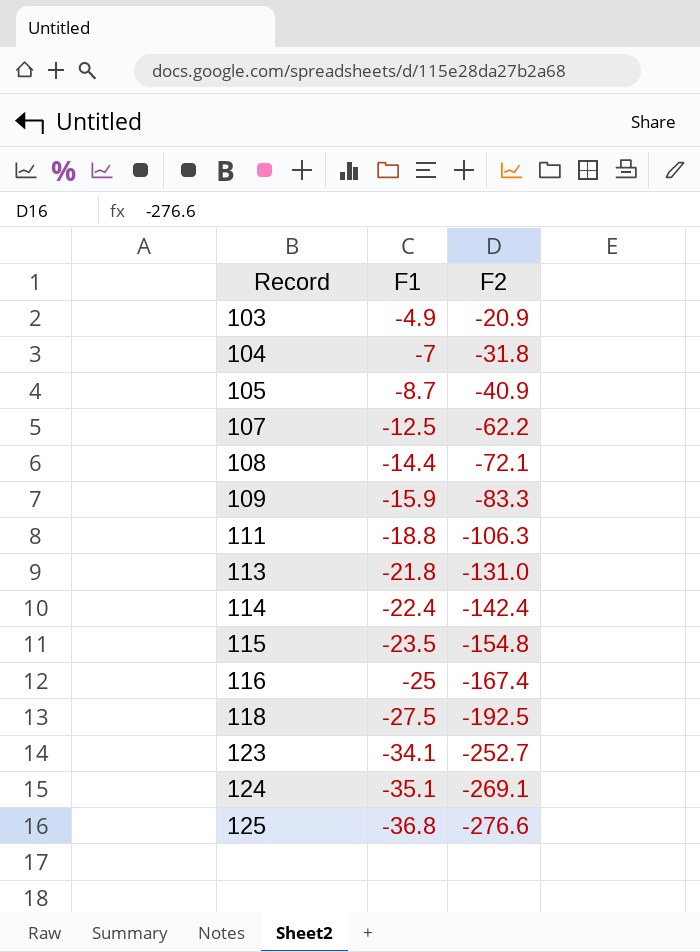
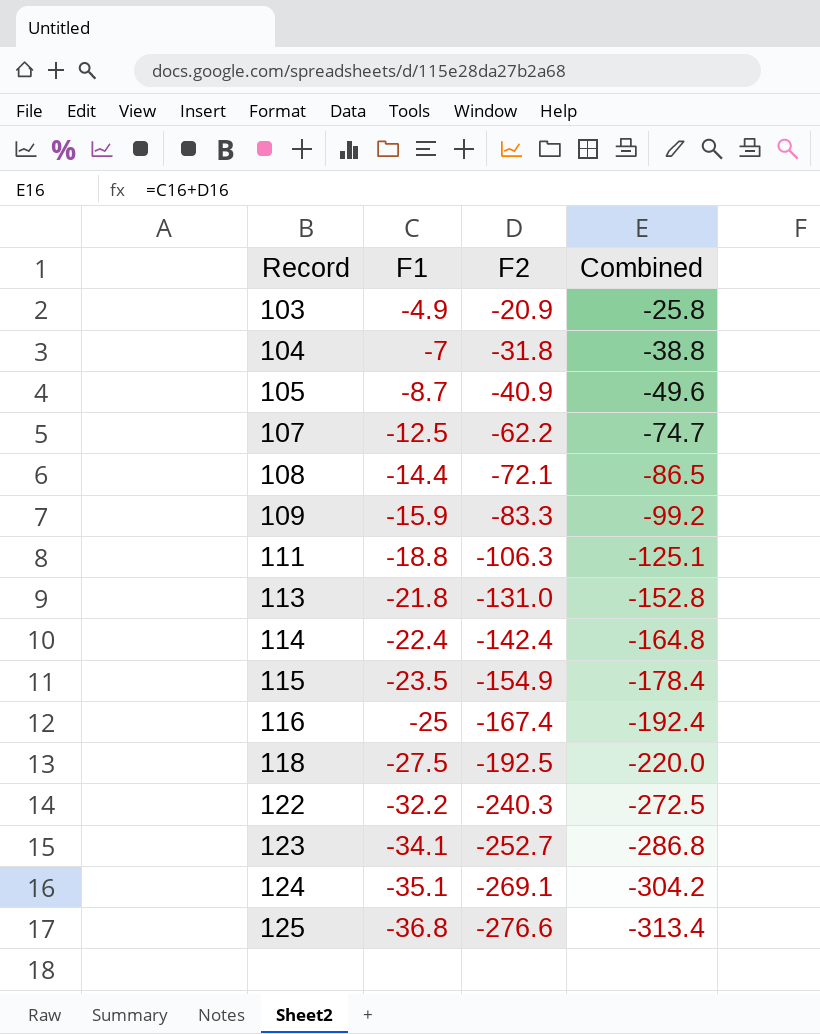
column Combined | formula: none -> [F1] + [F2]
115 | F2: -154.8 -> -154.9
row 122: none -> -32.2 | -240.3 | -272.5

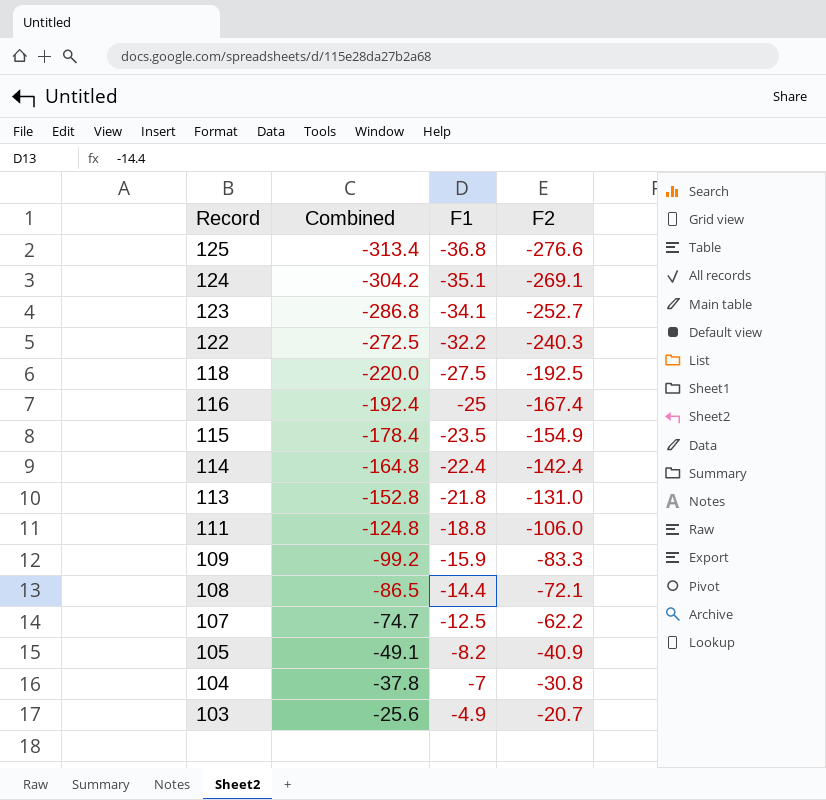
row order: Record ascending -> Record descending
column Combined | position: 4 -> 2
111 | Combined: -125.1 -> -124.8
111 | F2: -106.3 -> -106.0
105 | Combined: -49.6 -> -49.1
105 | F1: -8.7 -> -8.2
104 | Combined: -38.8 -> -37.8
104 | F2: -31.8 -> -30.8
103 | Combined: -25.8 -> -25.6
103 | F2: -20.9 -> -20.7

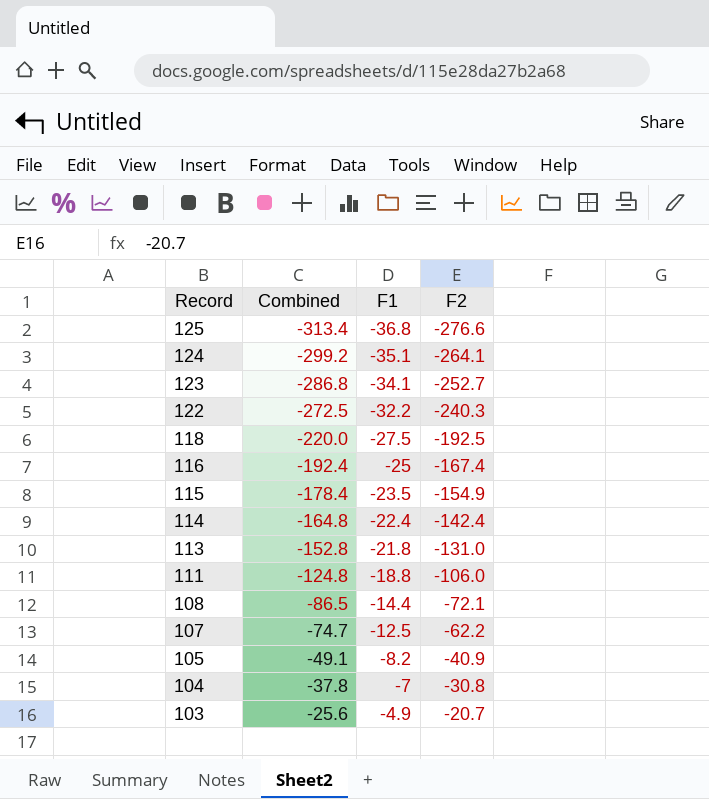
row 109: -99.2 | -15.9 | -83.3 -> none
124 | Combined: -304.2 -> -299.2
124 | F2: -269.1 -> -264.1

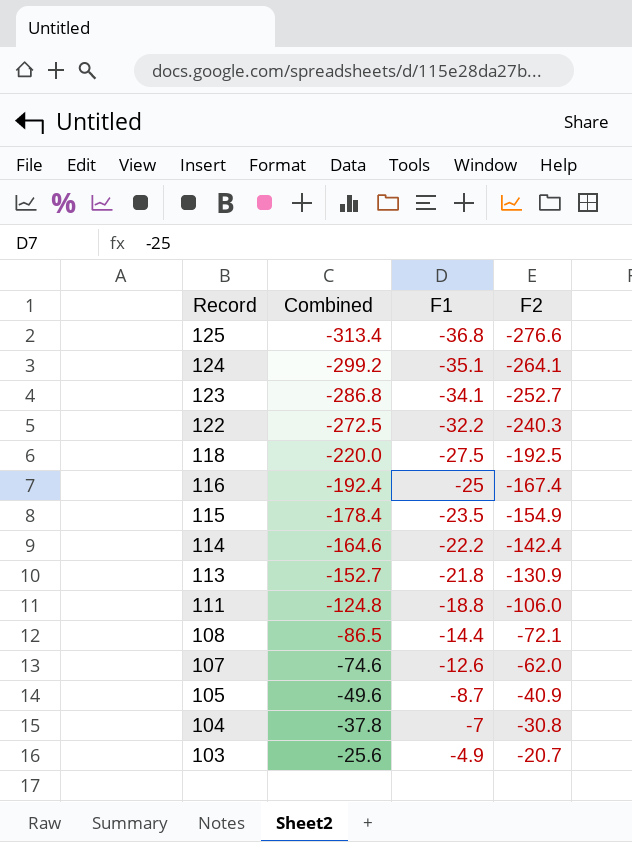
114 | Combined: -164.8 -> -164.6
114 | F1: -22.4 -> -22.2
113 | Combined: -152.8 -> -152.7
113 | F2: -131.0 -> -130.9
107 | Combined: -74.7 -> -74.6
107 | F1: -12.5 -> -12.6
107 | F2: -62.2 -> -62.0
105 | Combined: -49.1 -> -49.6
105 | F1: -8.2 -> -8.7

